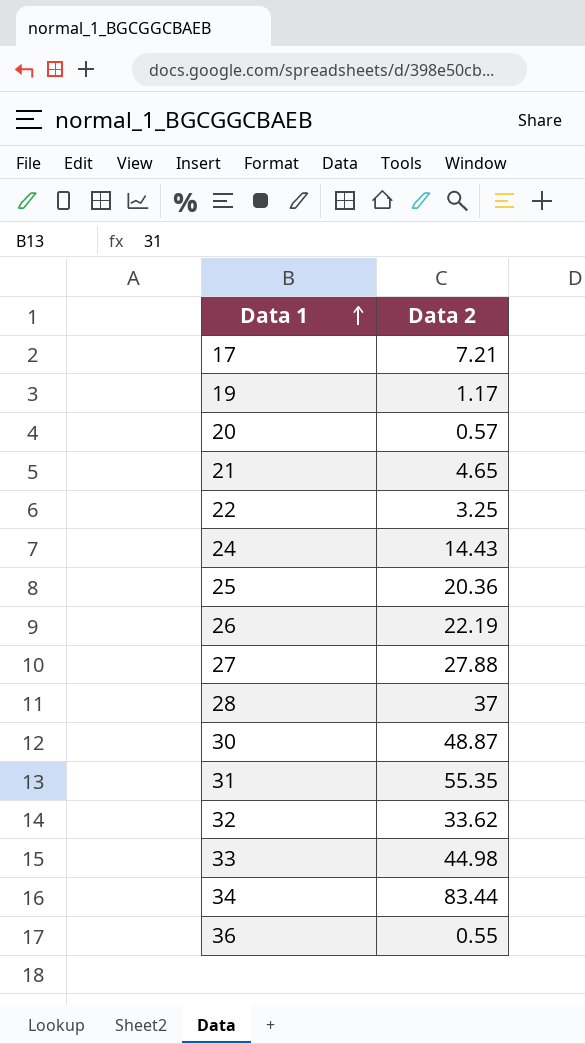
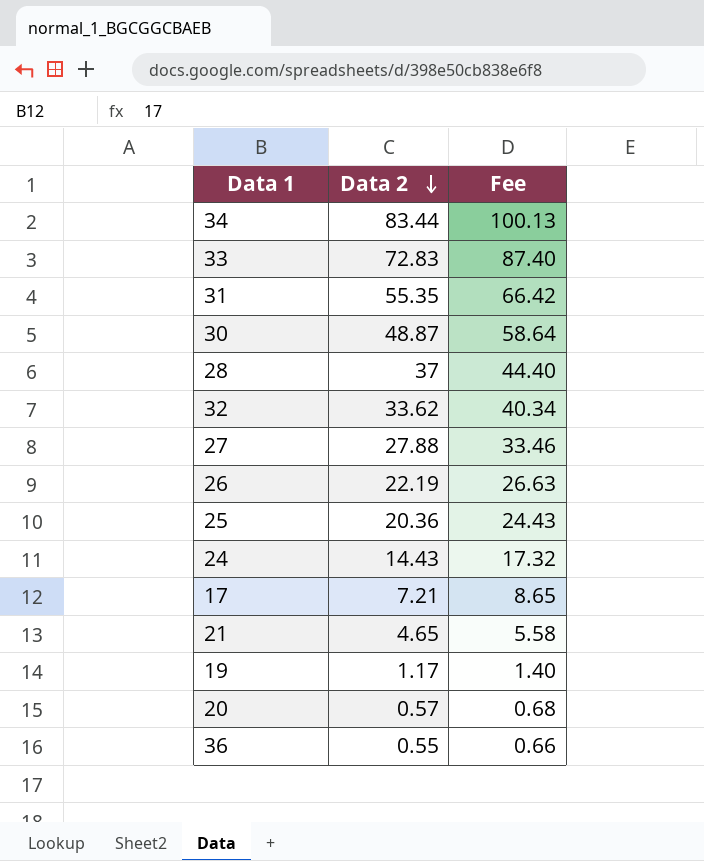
row order: Data 1 ascending -> Data 2 descending
column Fee | formula: none -> [Data 2] * 1.2
row 22: 3.25 -> none
33 | Data 2: 44.98 -> 72.83

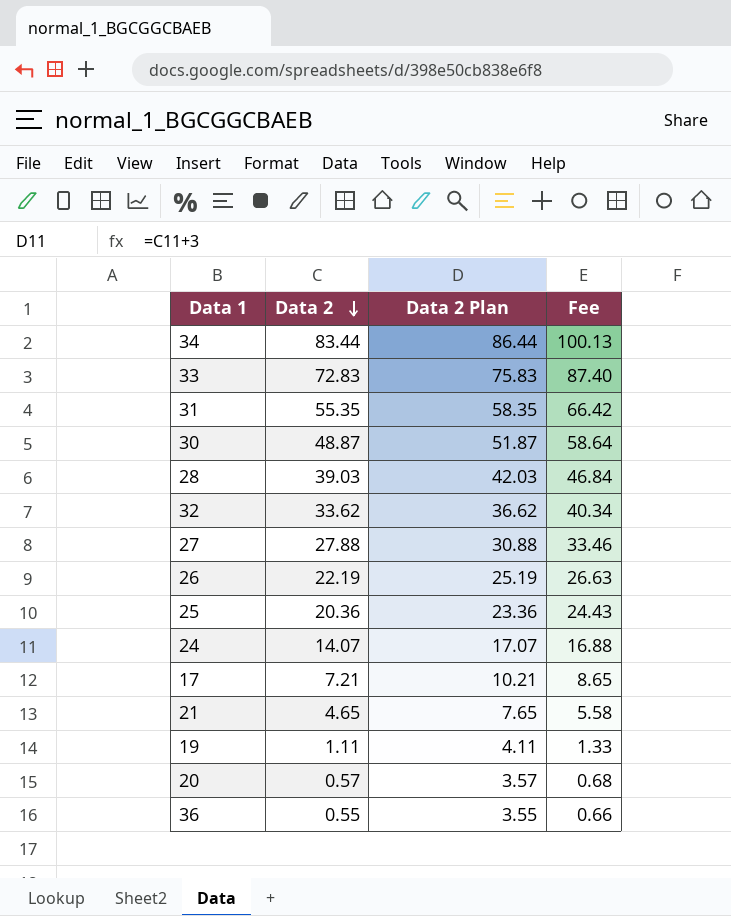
column Data 2 Plan | formula: none -> [Data 2] + 3
28 | Data 2: 37 -> 39.03
28 | Fee: 44.40 -> 46.84
24 | Data 2: 14.43 -> 14.07
24 | Fee: 17.32 -> 16.88
19 | Data 2: 1.17 -> 1.11
19 | Fee: 1.40 -> 1.33

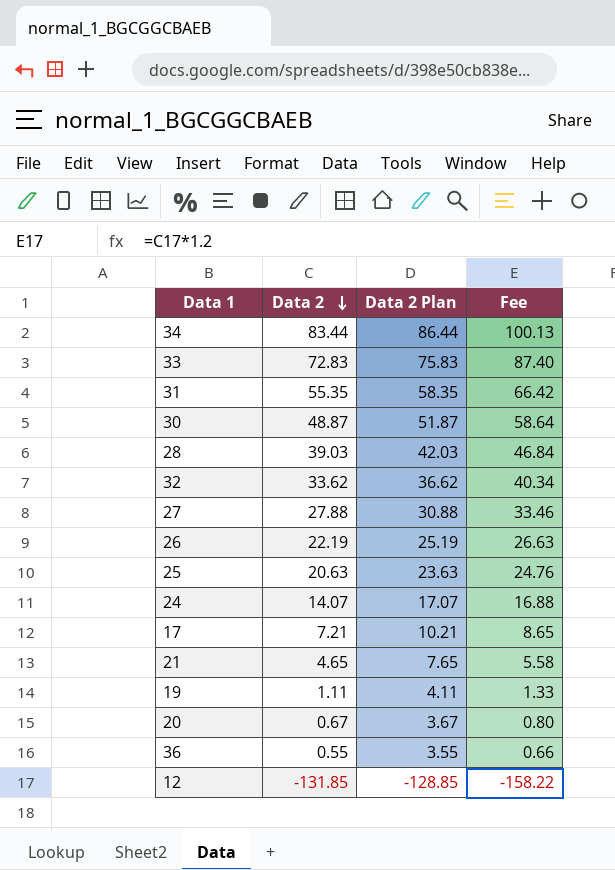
25 | Data 2: 20.36 -> 20.63
25 | Data 2 Plan: 23.36 -> 23.63
25 | Fee: 24.43 -> 24.76
20 | Data 2: 0.57 -> 0.67
20 | Data 2 Plan: 3.57 -> 3.67
20 | Fee: 0.68 -> 0.80
row 12: none -> -131.85 | -128.85 | -158.22

